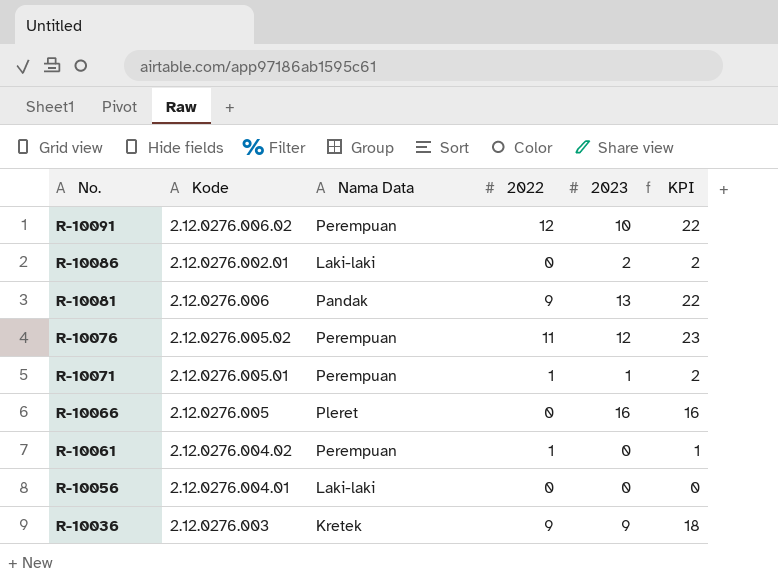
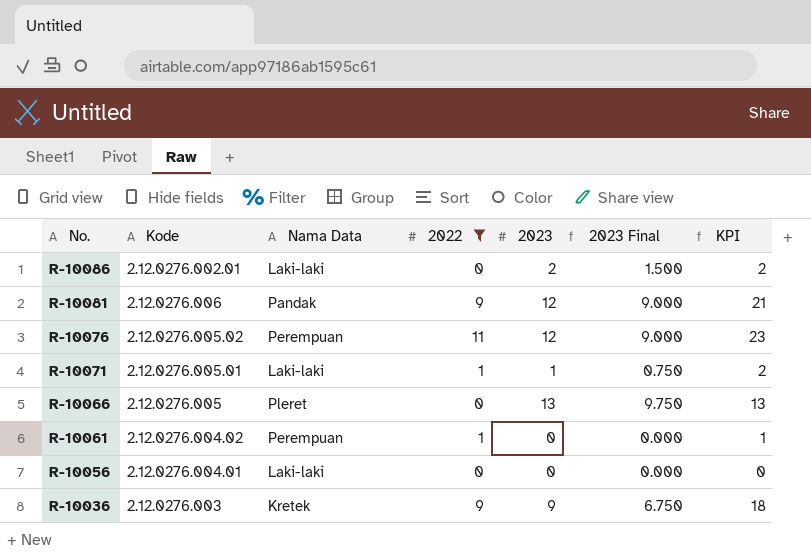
filter: none -> 2022 != 12
column 2023 Final | formula: none -> [2023] * 0.75
R-10081 | 2023: 13 -> 12
R-10081 | KPI: 22 -> 21
R-10071 | Nama Data: Perempuan -> Laki-laki
R-10066 | 2023: 16 -> 13
R-10066 | KPI: 16 -> 13

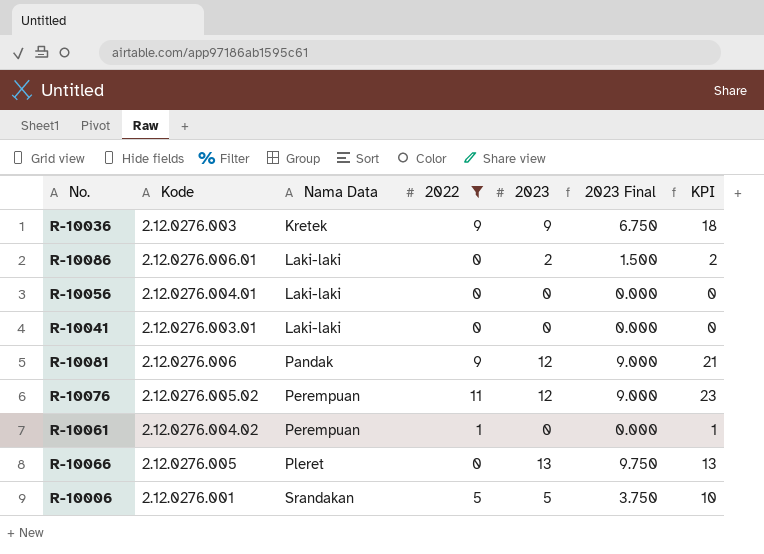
row order: No. descending -> Nama Data ascending
row R-10071: 2.12.0276.005.01 | Laki-laki | 1 | 1 | 0.750 | 2 -> none
R-10086 | Kode: 2.12.0276.002.01 -> 2.12.0276.006.01
row R-10041: none -> 2.12.0276.003.01 | Laki-laki | 0 | 0 | 0.000 | 0
row R-10006: none -> 2.12.0276.001 | Srandakan | 5 | 5 | 3.750 | 10

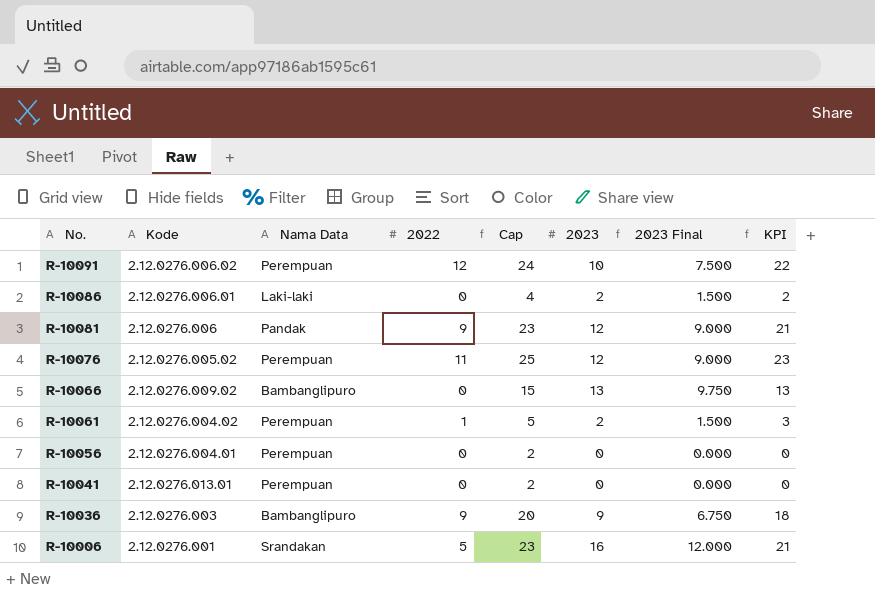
filter: 2022 != 12 -> none
row order: Nama Data ascending -> No. descending
column Cap | formula: none -> [KPI] + 2
R-10066 | Kode: 2.12.0276.005 -> 2.12.0276.009.02
R-10066 | Nama Data: Pleret -> Bambanglipuro
R-10061 | 2023: 0 -> 2
R-10061 | 2023 Final: 0.000 -> 1.500
R-10061 | KPI: 1 -> 3
R-10056 | Nama Data: Laki-laki -> Perempuan
R-10041 | Kode: 2.12.0276.003.01 -> 2.12.0276.013.01
R-10041 | Nama Data: Laki-laki -> Perempuan
R-10036 | Nama Data: Kretek -> Bambanglipuro
R-10006 | 2023: 5 -> 16
R-10006 | 2023 Final: 3.750 -> 12.000
R-10006 | KPI: 10 -> 21

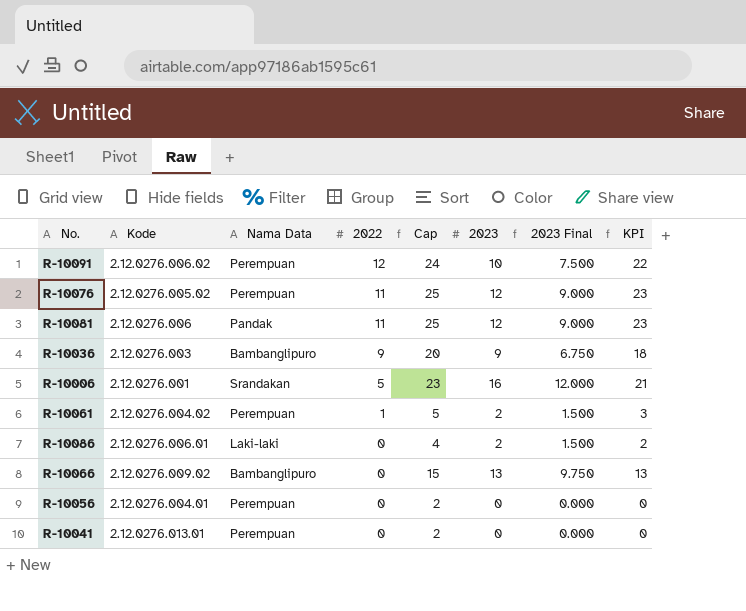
row order: No. descending -> 2022 descending
R-10081 | 2022: 9 -> 11
R-10081 | Cap: 23 -> 25
R-10081 | KPI: 21 -> 23

